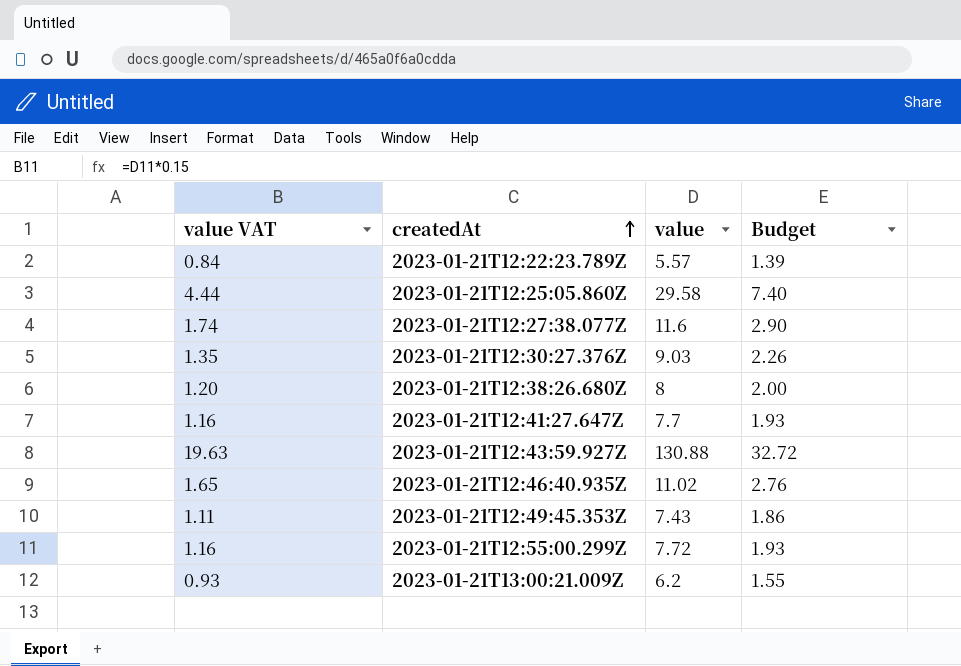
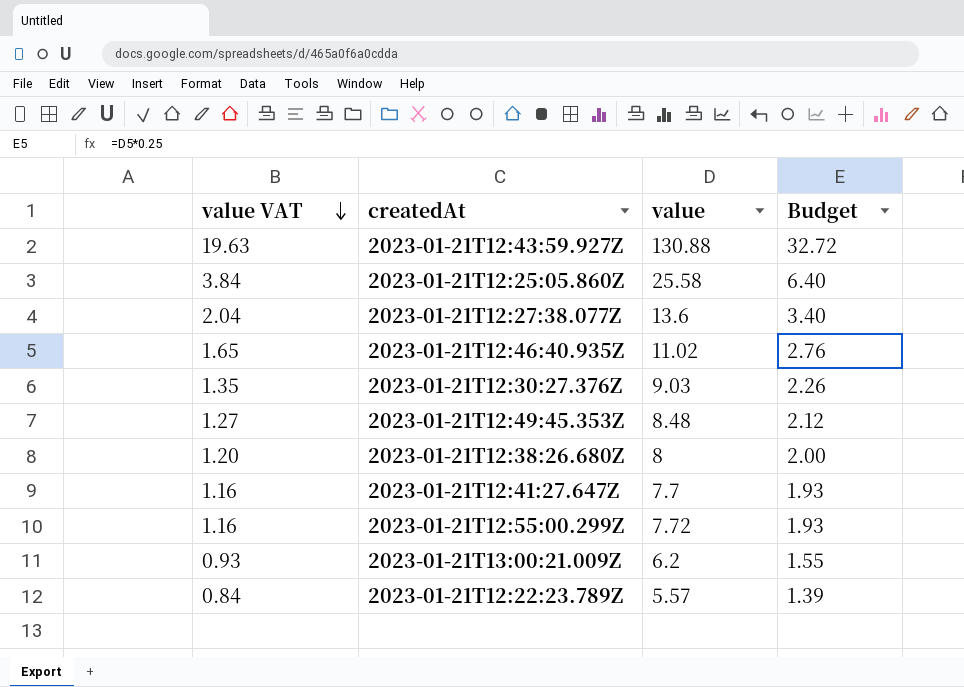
row order: createdAt ascending -> value VAT descending
2023-01-21T12:25:05.860Z | value VAT: 4.44 -> 3.84
2023-01-21T12:25:05.860Z | value: 29.58 -> 25.58
2023-01-21T12:25:05.860Z | Budget: 7.40 -> 6.40
2023-01-21T12:27:38.077Z | value VAT: 1.74 -> 2.04
2023-01-21T12:27:38.077Z | value: 11.6 -> 13.6
2023-01-21T12:27:38.077Z | Budget: 2.90 -> 3.40
2023-01-21T12:49:45.353Z | value VAT: 1.11 -> 1.27
2023-01-21T12:49:45.353Z | value: 7.43 -> 8.48
2023-01-21T12:49:45.353Z | Budget: 1.86 -> 2.12

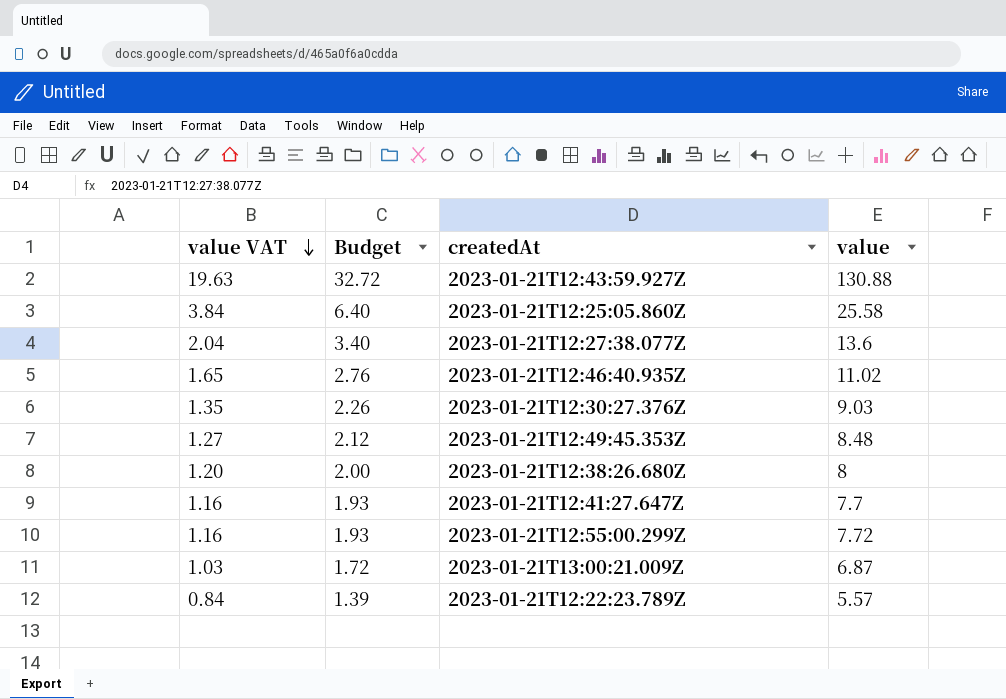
column Budget | position: 4 -> 2
2023-01-21T13:00:21.009Z | value VAT: 0.93 -> 1.03
2023-01-21T13:00:21.009Z | Budget: 1.55 -> 1.72
2023-01-21T13:00:21.009Z | value: 6.2 -> 6.87

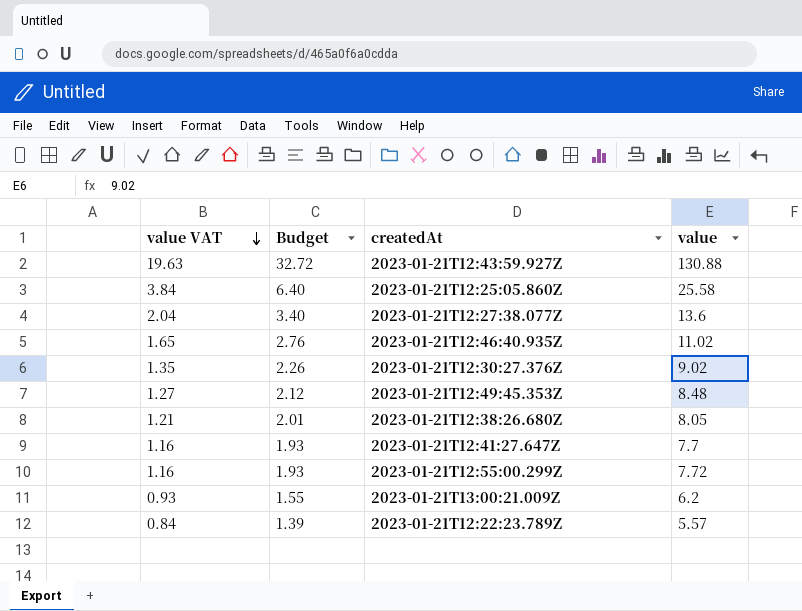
2023-01-21T12:30:27.376Z | value: 9.03 -> 9.02
2023-01-21T12:38:26.680Z | value VAT: 1.20 -> 1.21
2023-01-21T12:38:26.680Z | Budget: 2.00 -> 2.01
2023-01-21T12:38:26.680Z | value: 8 -> 8.05
2023-01-21T13:00:21.009Z | value VAT: 1.03 -> 0.93
2023-01-21T13:00:21.009Z | Budget: 1.72 -> 1.55
2023-01-21T13:00:21.009Z | value: 6.87 -> 6.2

